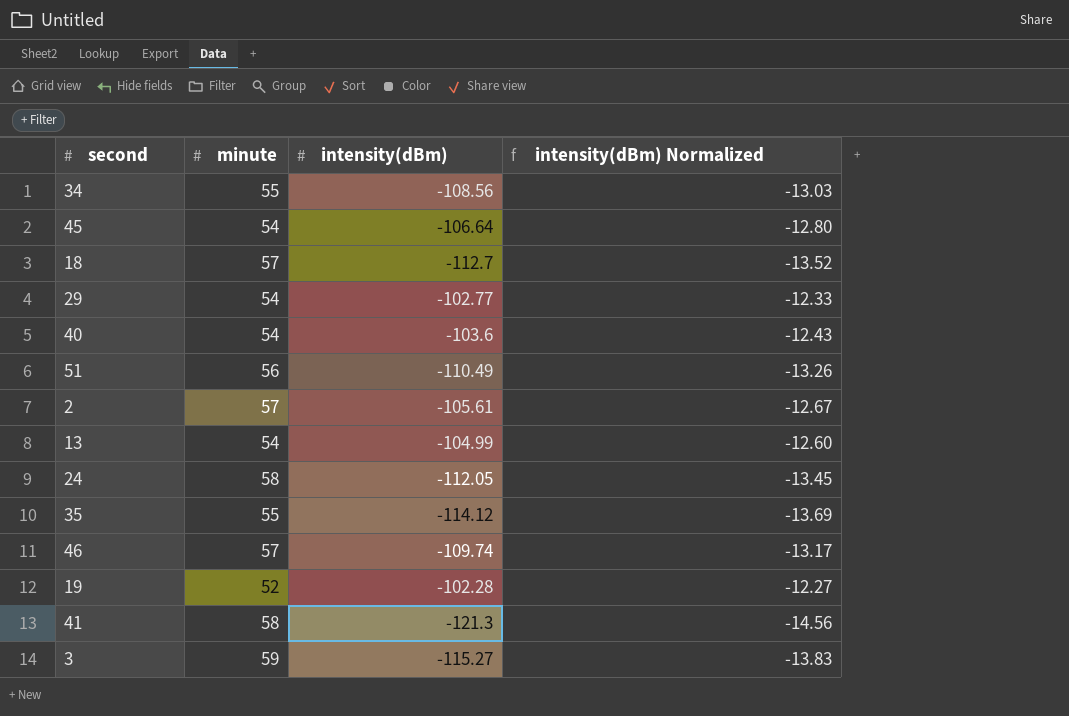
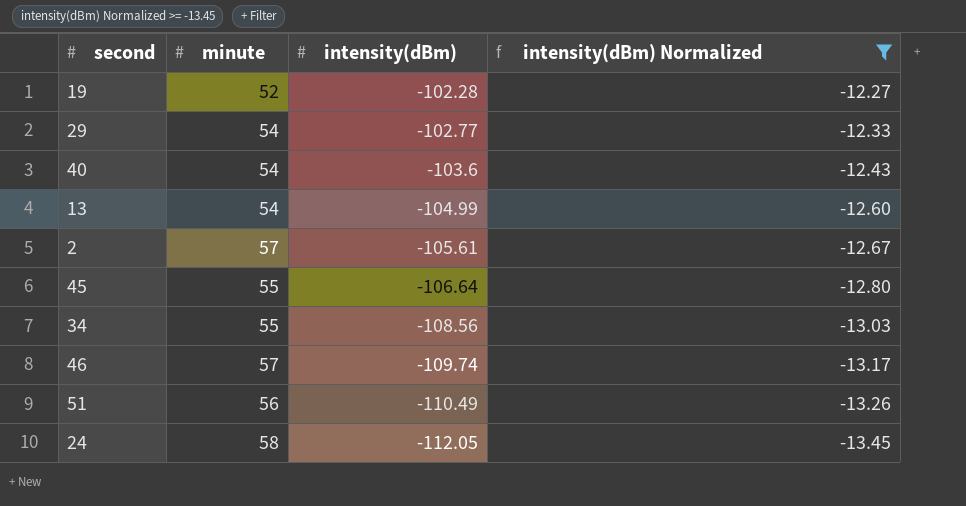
filter: none -> intensity(dBm) Normalized >= -13.45
row order: none -> intensity(dBm) descending
45 | minute: 54 -> 55

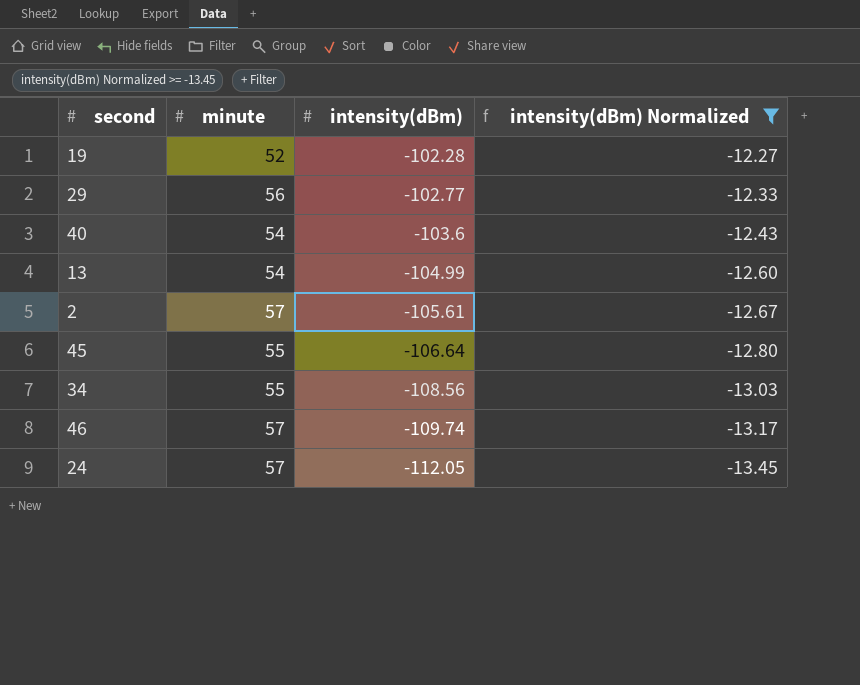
row 51: 56 | -110.49 | -13.26 -> none
29 | minute: 54 -> 56
24 | minute: 58 -> 57

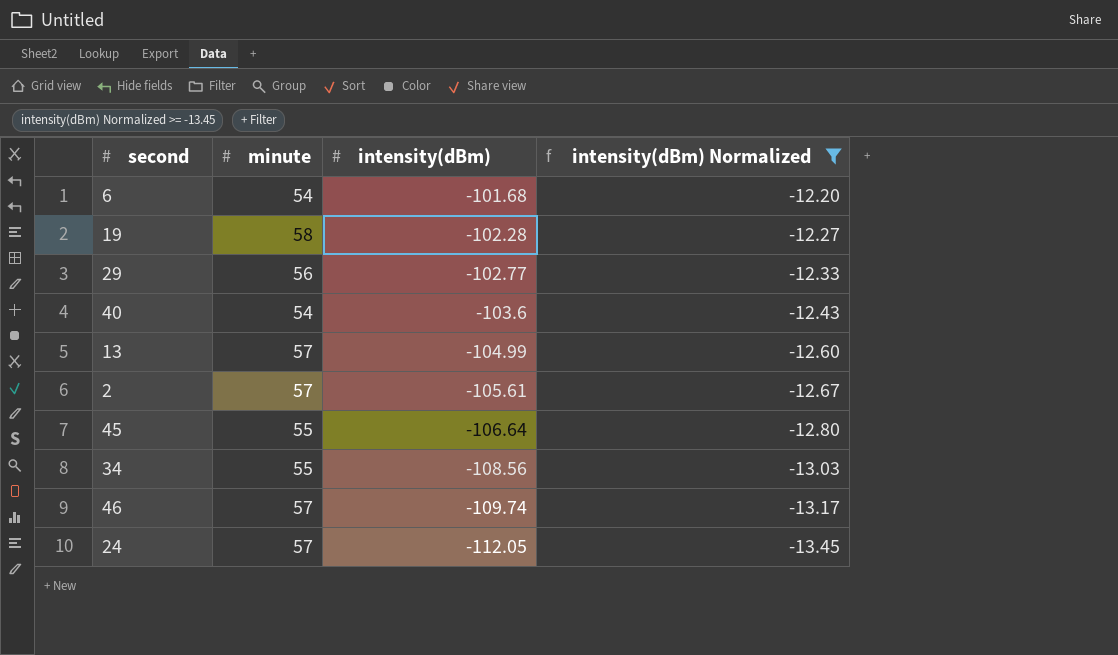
row 6: none -> 54 | -101.68 | -12.20
19 | minute: 52 -> 58
13 | minute: 54 -> 57

